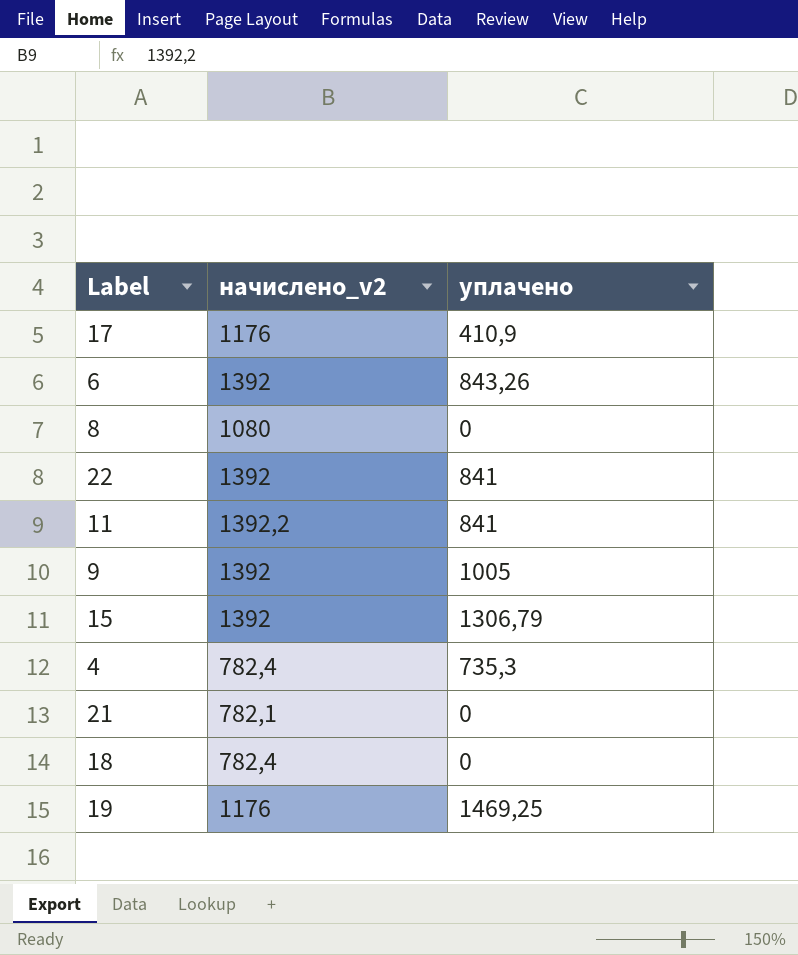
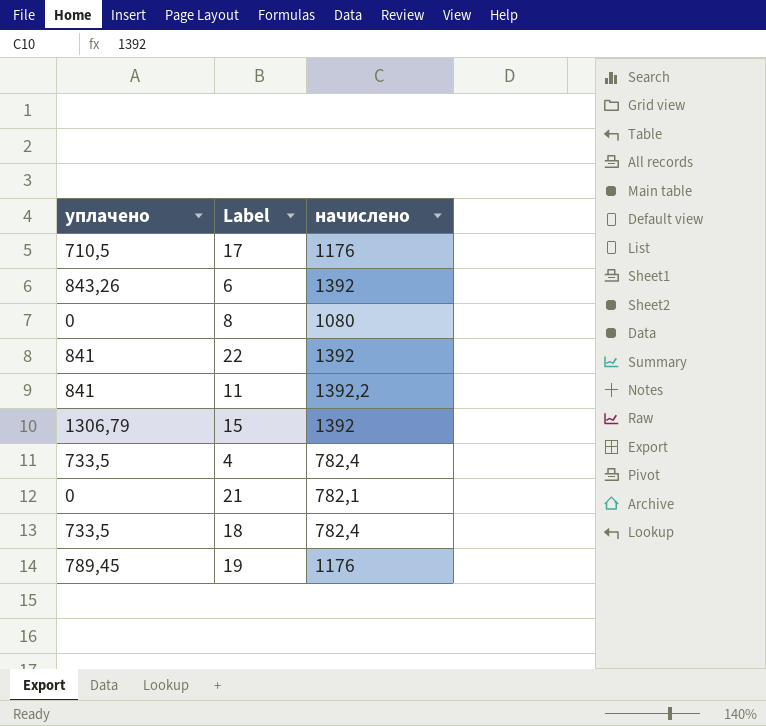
column уплачено | position: 3 -> 1
column name: начислено_v2 -> начислено
row 9: 1392 | 1005 -> none
17 | уплачено: 410,9 -> 710,5
4 | уплачено: 735,3 -> 733,5
18 | уплачено: 0 -> 733,5
19 | уплачено: 1469,25 -> 789,45

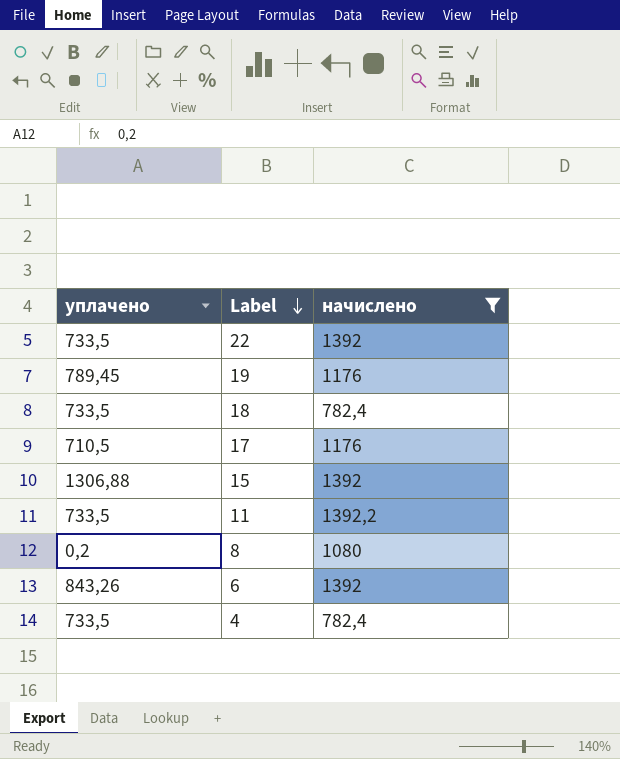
filter: none -> начислено != 782,1
row order: none -> Label descending
22 | уплачено: 841 -> 733,5
15 | уплачено: 1306,79 -> 1306,88
11 | уплачено: 841 -> 733,5
8 | уплачено: 0 -> 0,2

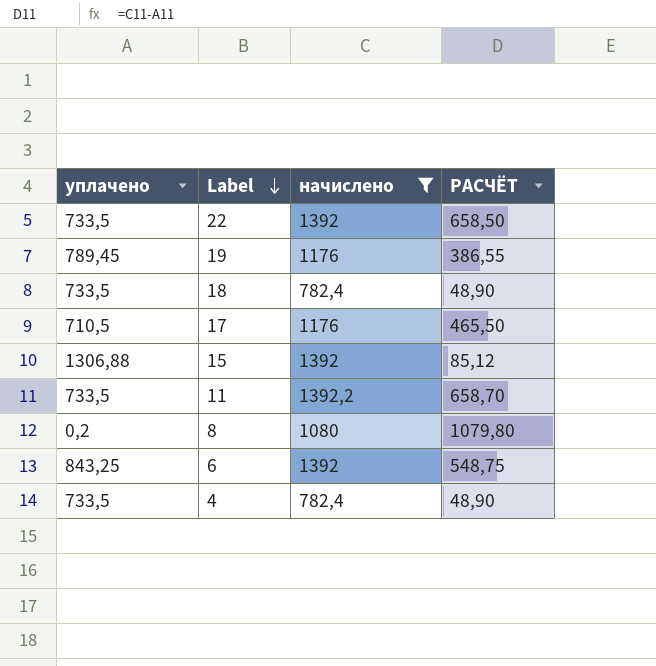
column РАСЧЁТ | formula: none -> [начислено] - [уплачено]
6 | уплачено: 843,26 -> 843,25

